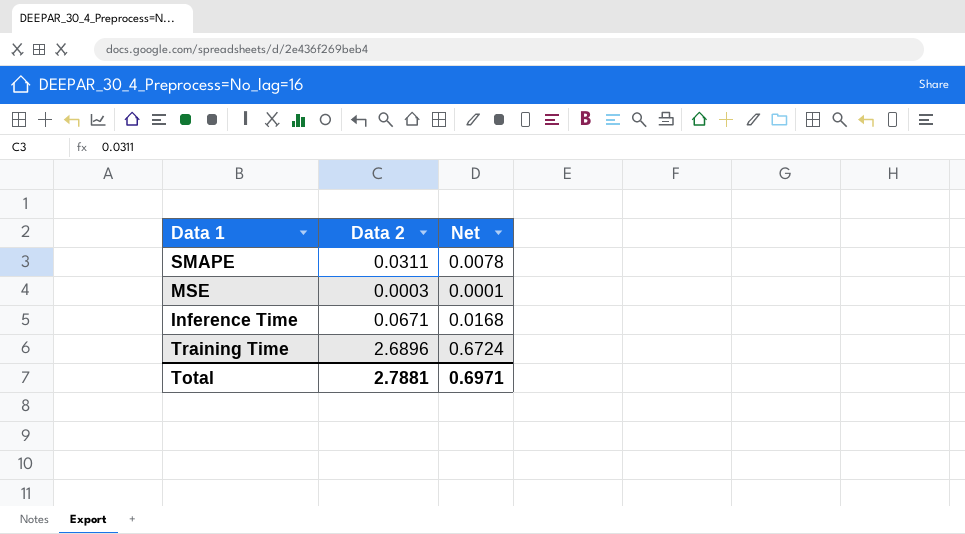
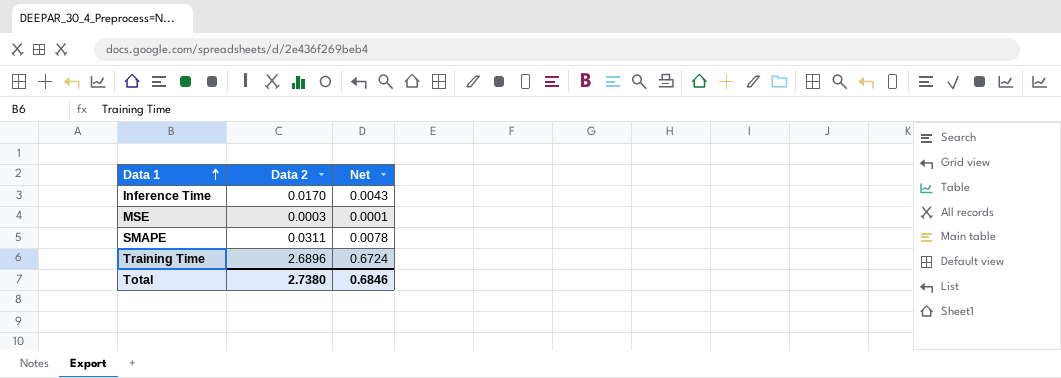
row order: none -> Data 1 ascending
Inference Time | Data 2: 0.0671 -> 0.0170
Inference Time | Net: 0.0168 -> 0.0043
Total | Data 2: 2.7881 -> 2.7380
Total | Net: 0.6971 -> 0.6846

